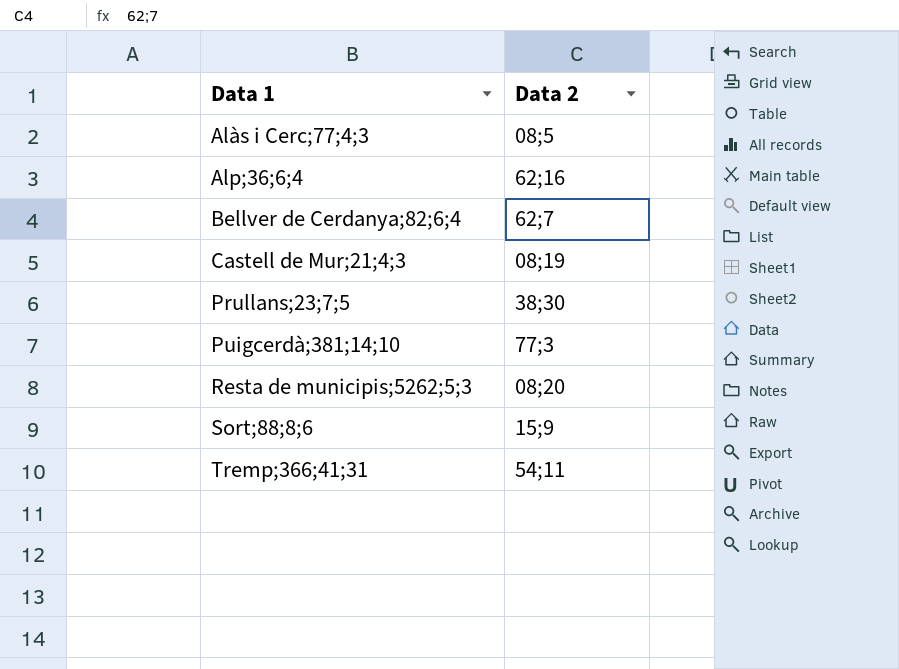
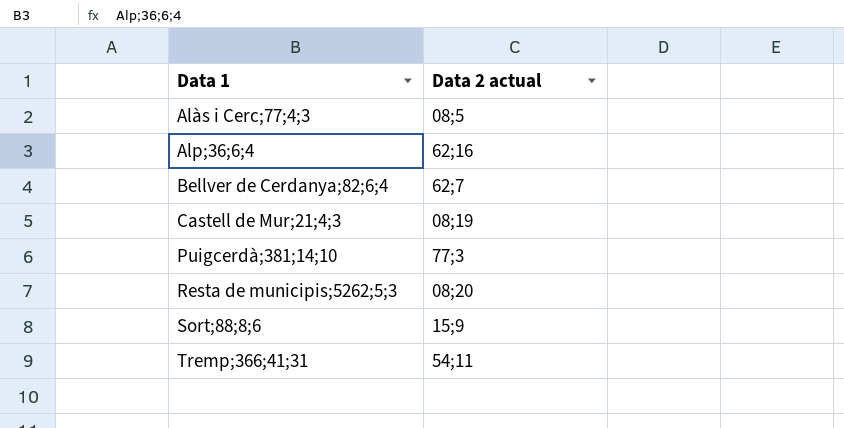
column name: Data 2 -> Data 2 actual
row Prullans;23;7;5: 38;30 -> none

